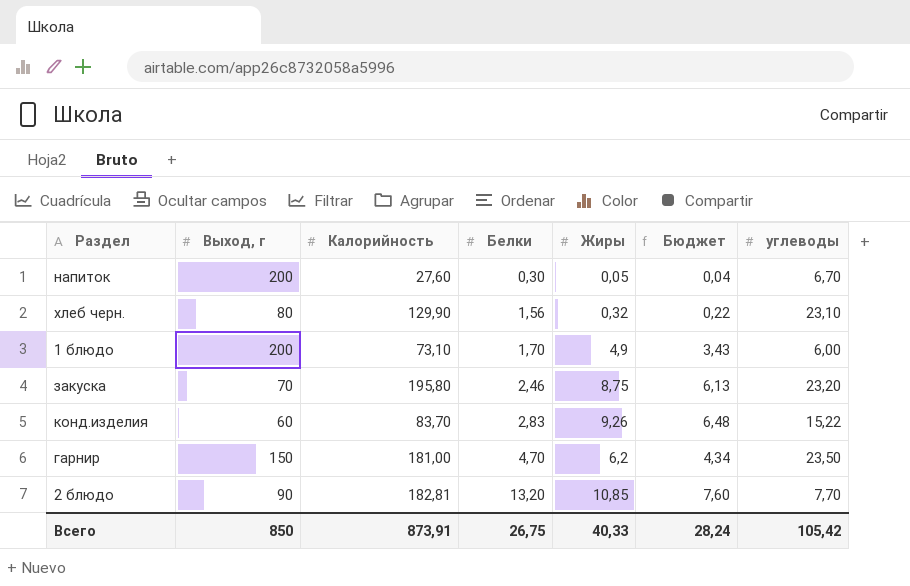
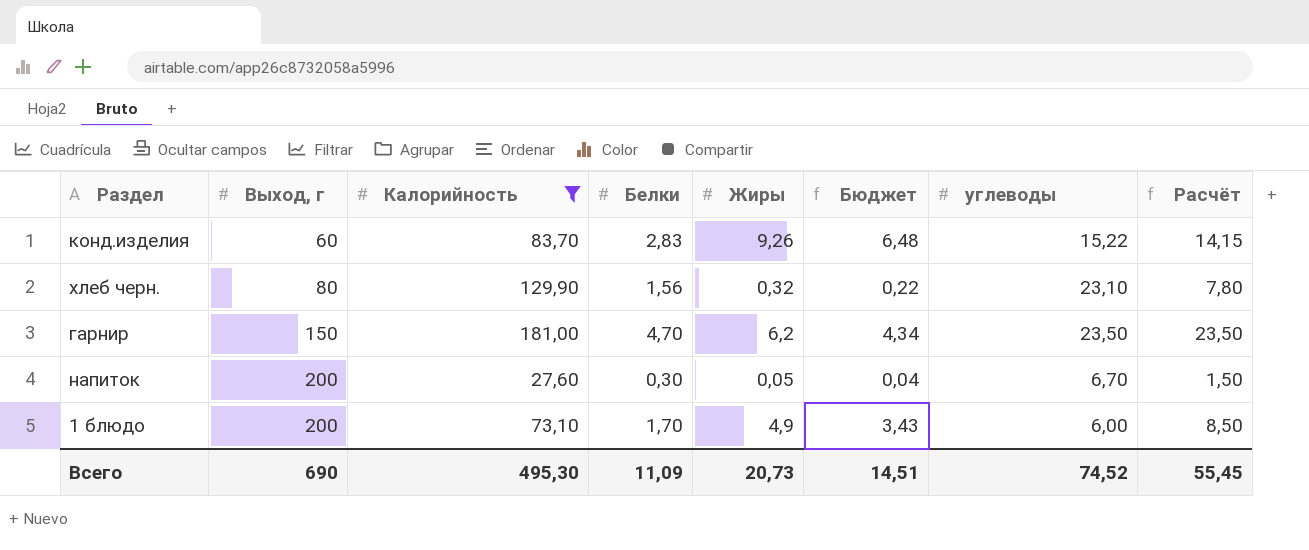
filter: none -> Калорийность <= 181,00
row order: Белки ascending -> Выход, г ascending
column Расчёт | formula: none -> [Белки] * 5
Всего | Выход, г: 850 -> 690
Всего | Калорийность: 873,91 -> 495,30
Всего | Белки: 26,75 -> 11,09
Всего | Жиры: 40,33 -> 20,73
Всего | Бюджет: 28,24 -> 14,51
Всего | углеводы: 105,42 -> 74,52

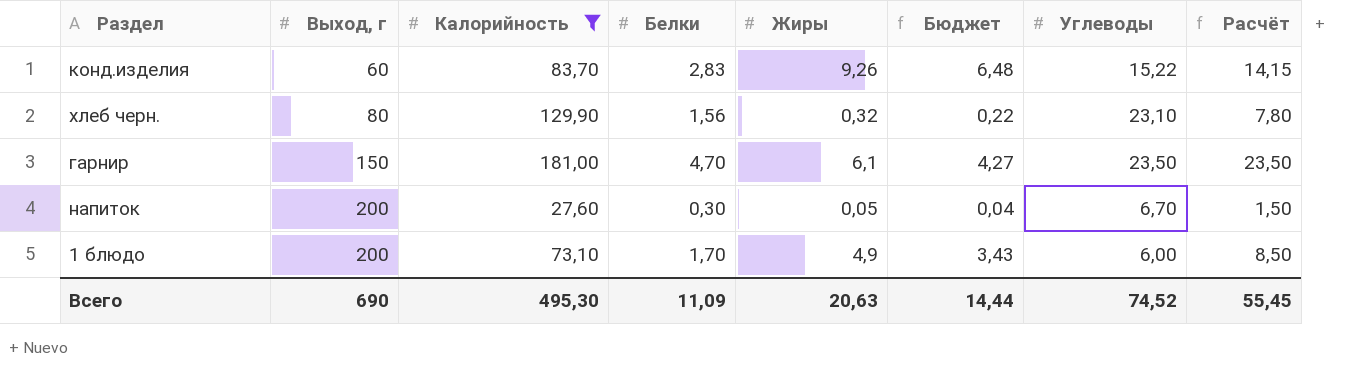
column name: углеводы -> Углеводы
гарнир | Жиры: 6,2 -> 6,1
гарнир | Бюджет: 4,34 -> 4,27
Всего | Жиры: 20,73 -> 20,63
Всего | Бюджет: 14,51 -> 14,44

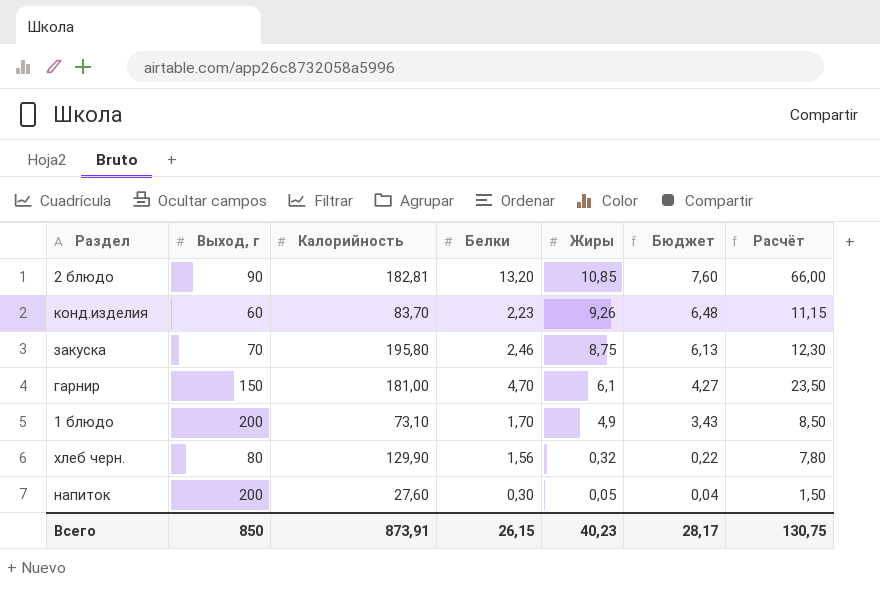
filter: Калорийность <= 181,00 -> none
row order: Выход, г ascending -> Жиры descending
column Углеводы | position: 7 -> none
конд.изделия | Белки: 2,83 -> 2,23
конд.изделия | Расчёт: 14,15 -> 11,15
Всего | Выход, г: 690 -> 850
Всего | Калорийность: 495,30 -> 873,91
Всего | Белки: 11,09 -> 26,15
Всего | Жиры: 20,63 -> 40,23
Всего | Бюджет: 14,44 -> 28,17
Всего | Расчёт: 55,45 -> 130,75

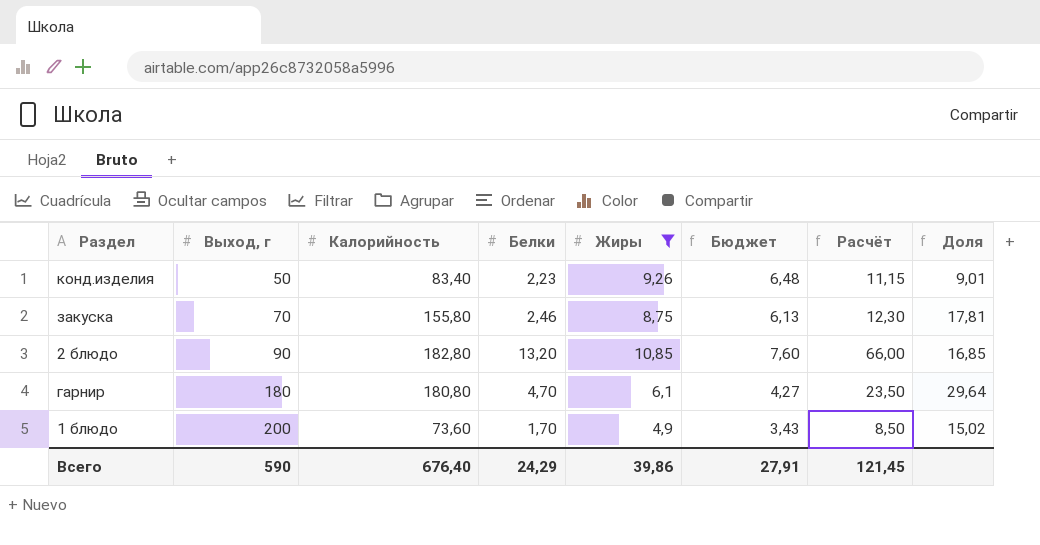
filter: none -> Жиры >= 4,9
row order: Жиры descending -> Выход, г ascending
column Доля | formula: none -> [Калорийность] / [Жиры]
конд.изделия | Выход, г: 60 -> 50
конд.изделия | Калорийность: 83,70 -> 83,40
закуска | Калорийность: 195,80 -> 155,80
2 блюдо | Калорийность: 182,81 -> 182,80
гарнир | Выход, г: 150 -> 180
гарнир | Калорийность: 181,00 -> 180,80
1 блюдо | Калорийность: 73,10 -> 73,60
Всего | Выход, г: 850 -> 590
Всего | Калорийность: 873,91 -> 676,40
Всего | Белки: 26,15 -> 24,29
Всего | Жиры: 40,23 -> 39,86
Всего | Бюджет: 28,17 -> 27,91
Всего | Расчёт: 130,75 -> 121,45

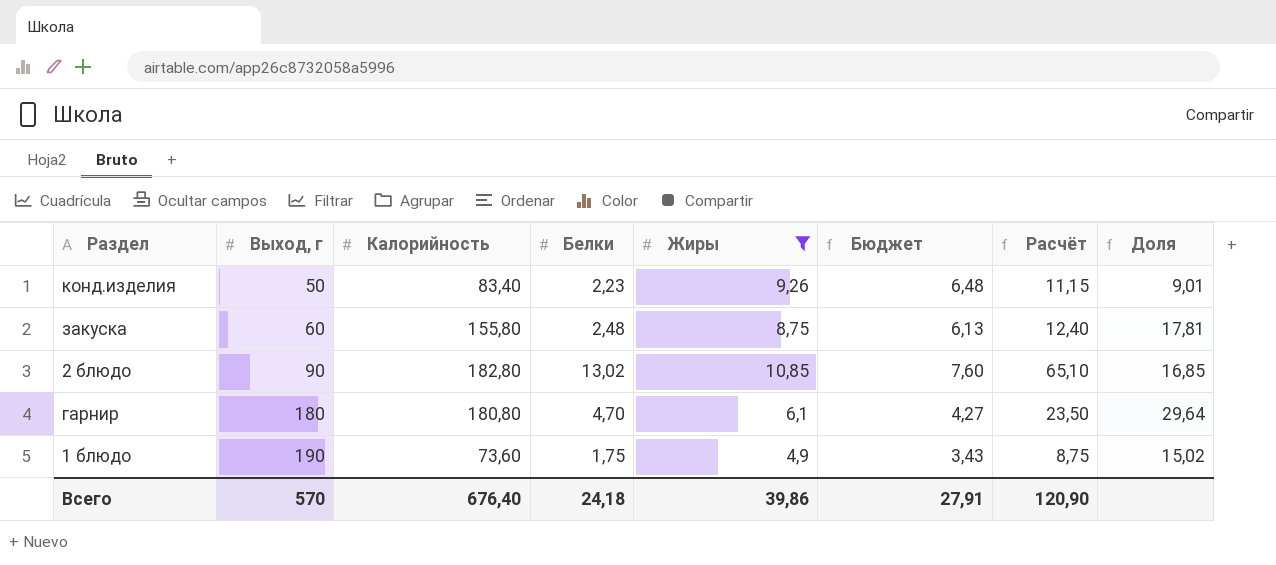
закуска | Выход, г: 70 -> 60
закуска | Белки: 2,46 -> 2,48
закуска | Расчёт: 12,30 -> 12,40
2 блюдо | Белки: 13,20 -> 13,02
2 блюдо | Расчёт: 66,00 -> 65,10
1 блюдо | Выход, г: 200 -> 190
1 блюдо | Белки: 1,70 -> 1,75
1 блюдо | Расчёт: 8,50 -> 8,75
Всего | Выход, г: 590 -> 570
Всего | Белки: 24,29 -> 24,18
Всего | Расчёт: 121,45 -> 120,90

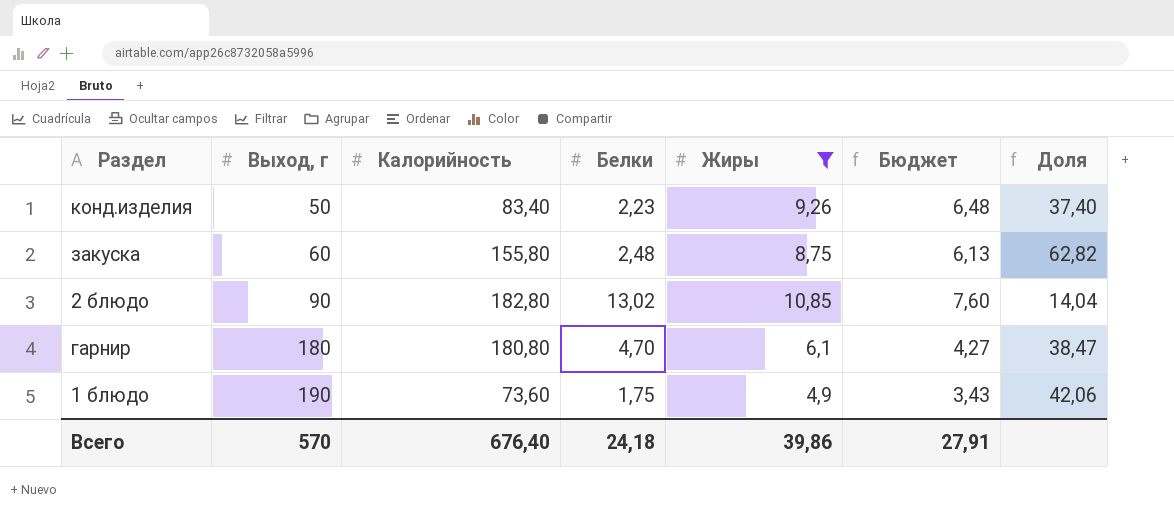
column Расчёт | formula: [Белки] * 5 -> none
column Доля | formula: [Калорийность] / [Жиры] -> [Калорийность] / [Белки]

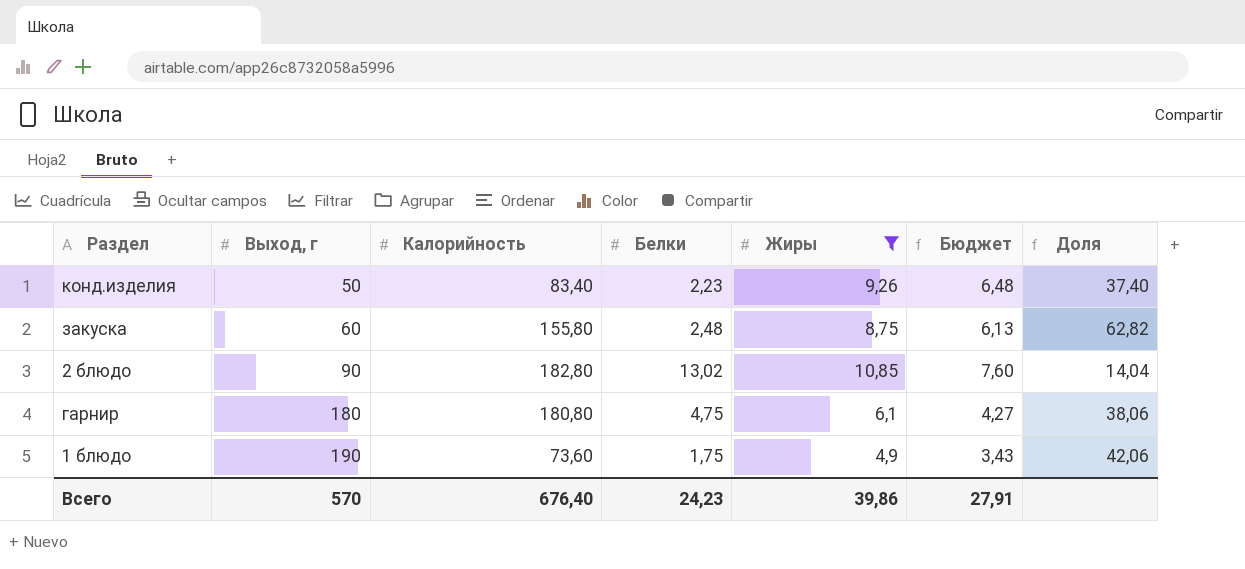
гарнир | Белки: 4,70 -> 4,75
гарнир | Доля: 38,47 -> 38,06
Всего | Белки: 24,18 -> 24,23

